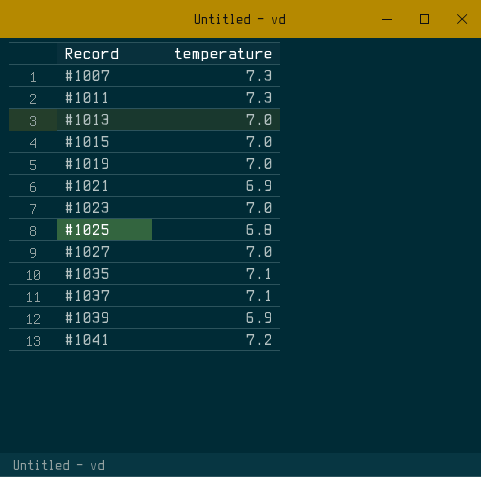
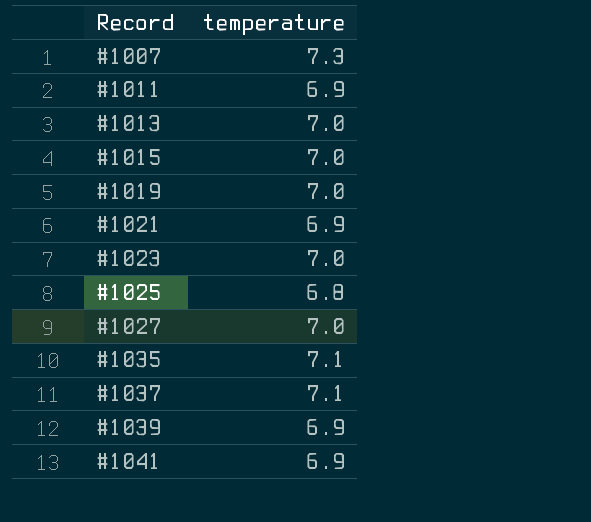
#1011 | temperature: 7.3 -> 6.9
#1041 | temperature: 7.2 -> 6.9

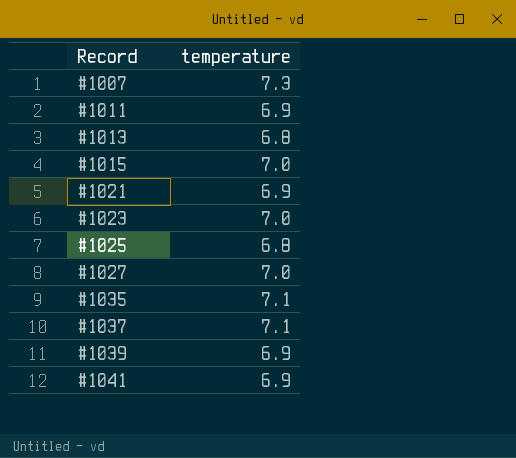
row #1019: 7.0 -> none
#1013 | temperature: 7.0 -> 6.8

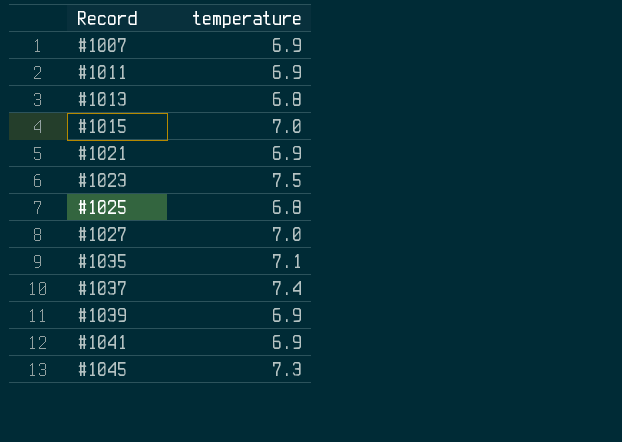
#1007 | temperature: 7.3 -> 6.9
#1023 | temperature: 7.0 -> 7.5
#1037 | temperature: 7.1 -> 7.4
row #1045: none -> 7.3

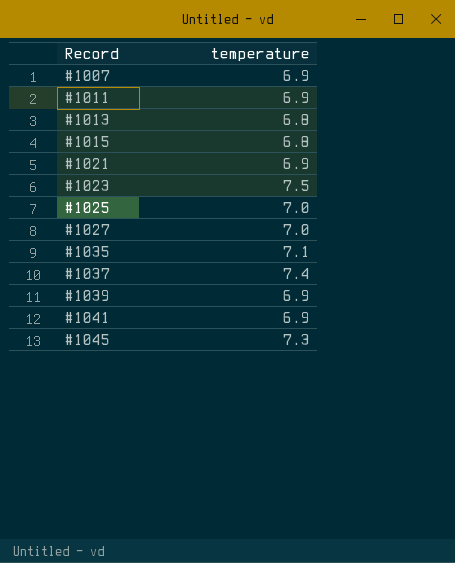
#1015 | temperature: 7.0 -> 6.8
#1025 | temperature: 6.8 -> 7.0

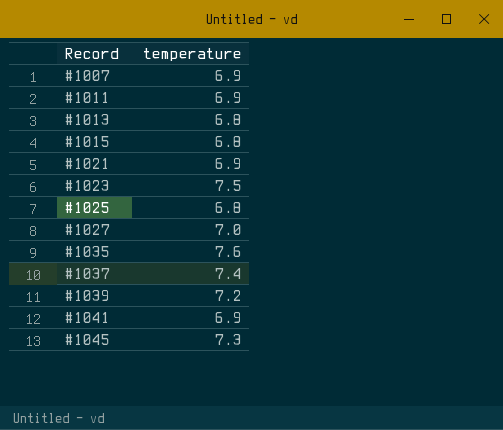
#1025 | temperature: 7.0 -> 6.8
#1035 | temperature: 7.1 -> 7.6
#1039 | temperature: 6.9 -> 7.2

